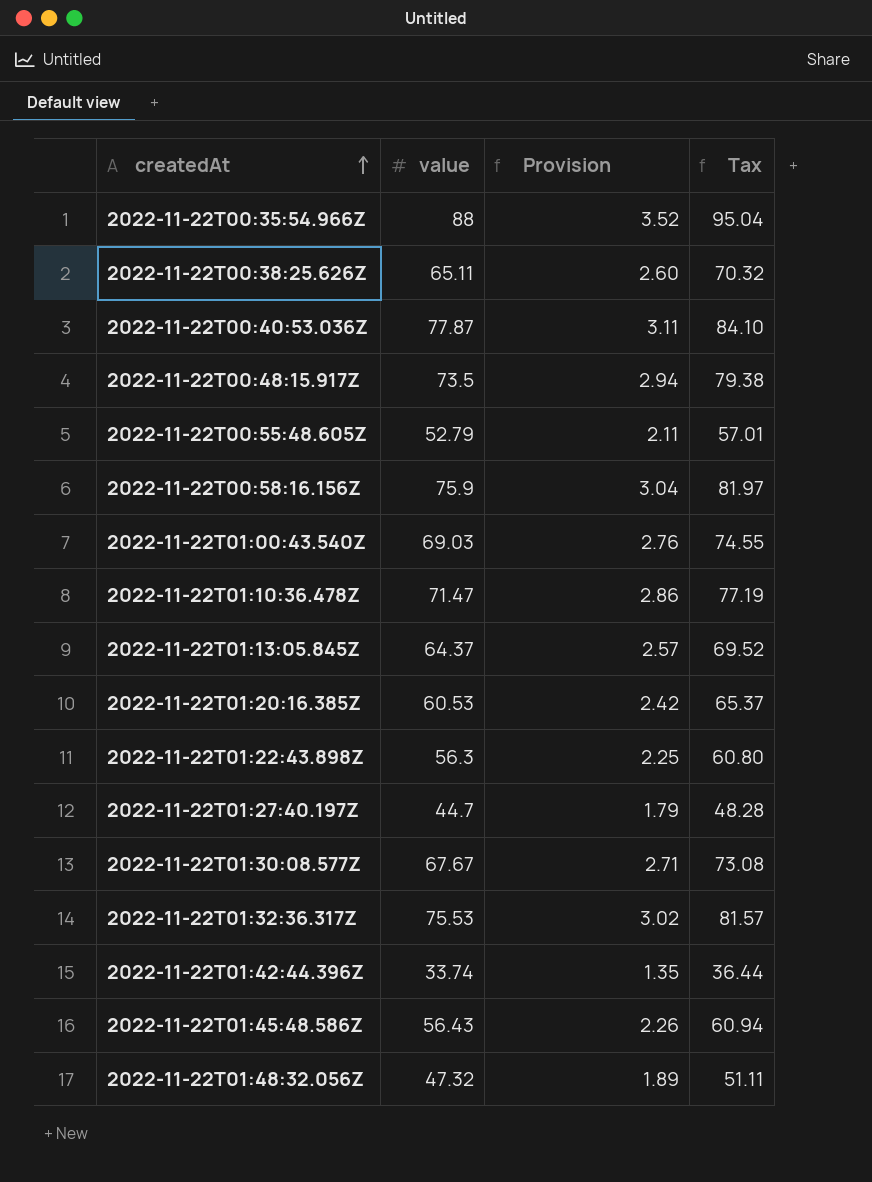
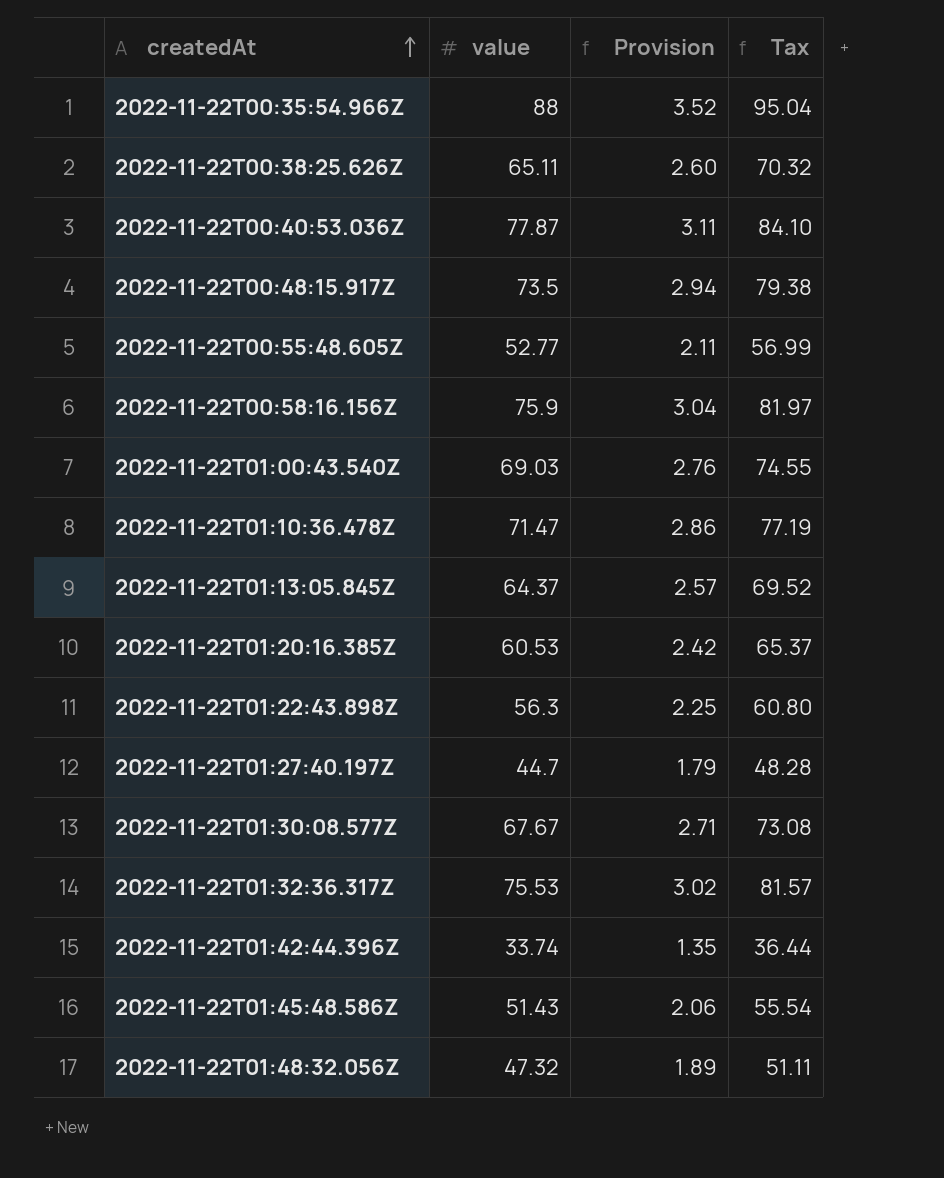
2022-11-22T00:55:48.605Z | value: 52.79 -> 52.77
2022-11-22T00:55:48.605Z | Tax: 57.01 -> 56.99
2022-11-22T01:45:48.586Z | value: 56.43 -> 51.43
2022-11-22T01:45:48.586Z | Provision: 2.26 -> 2.06
2022-11-22T01:45:48.586Z | Tax: 60.94 -> 55.54

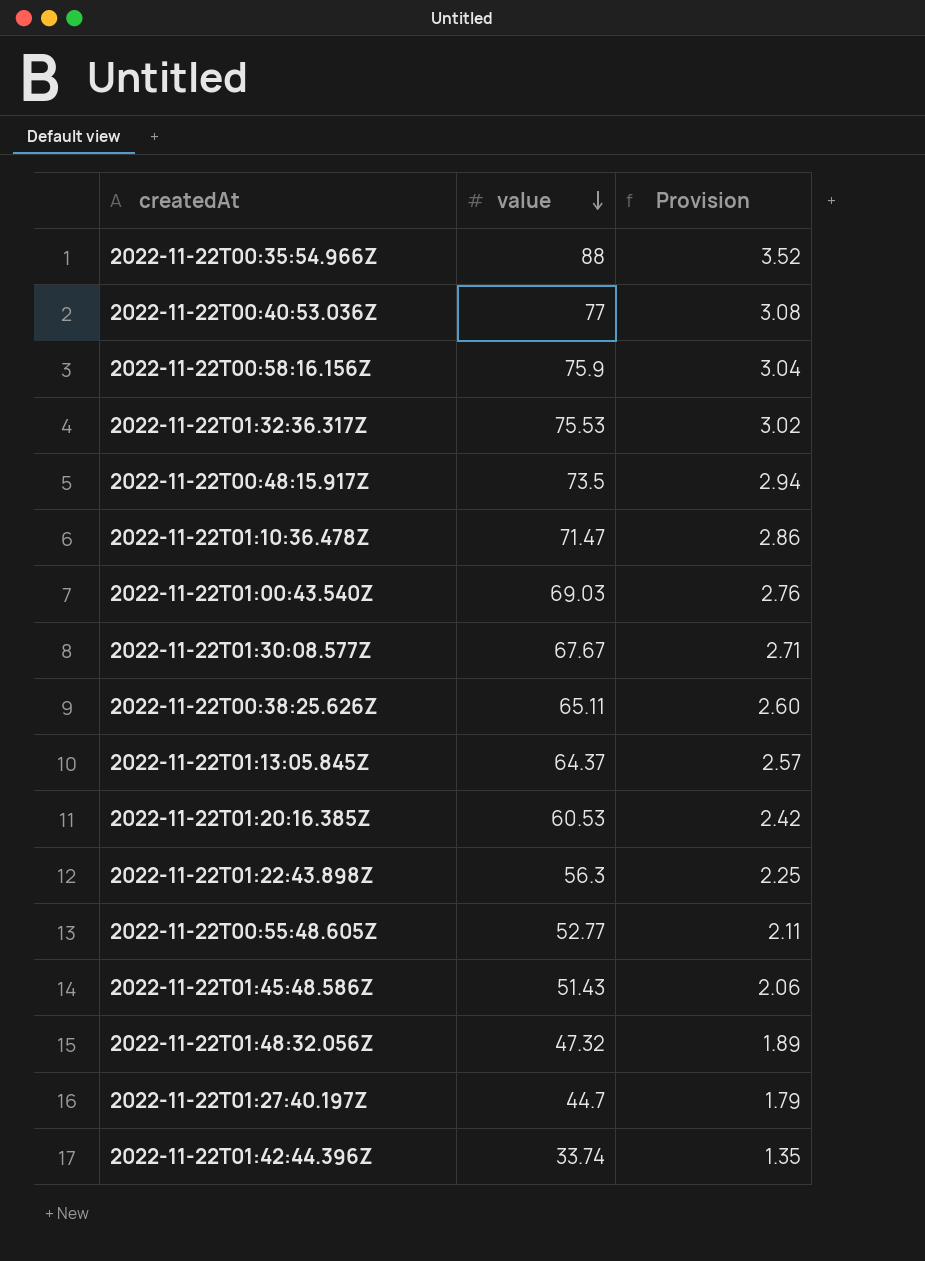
row order: createdAt ascending -> value descending
column Tax | formula: [value] * 1.08 -> none
2022-11-22T00:40:53.036Z | value: 77.87 -> 77
2022-11-22T00:40:53.036Z | Provision: 3.11 -> 3.08

